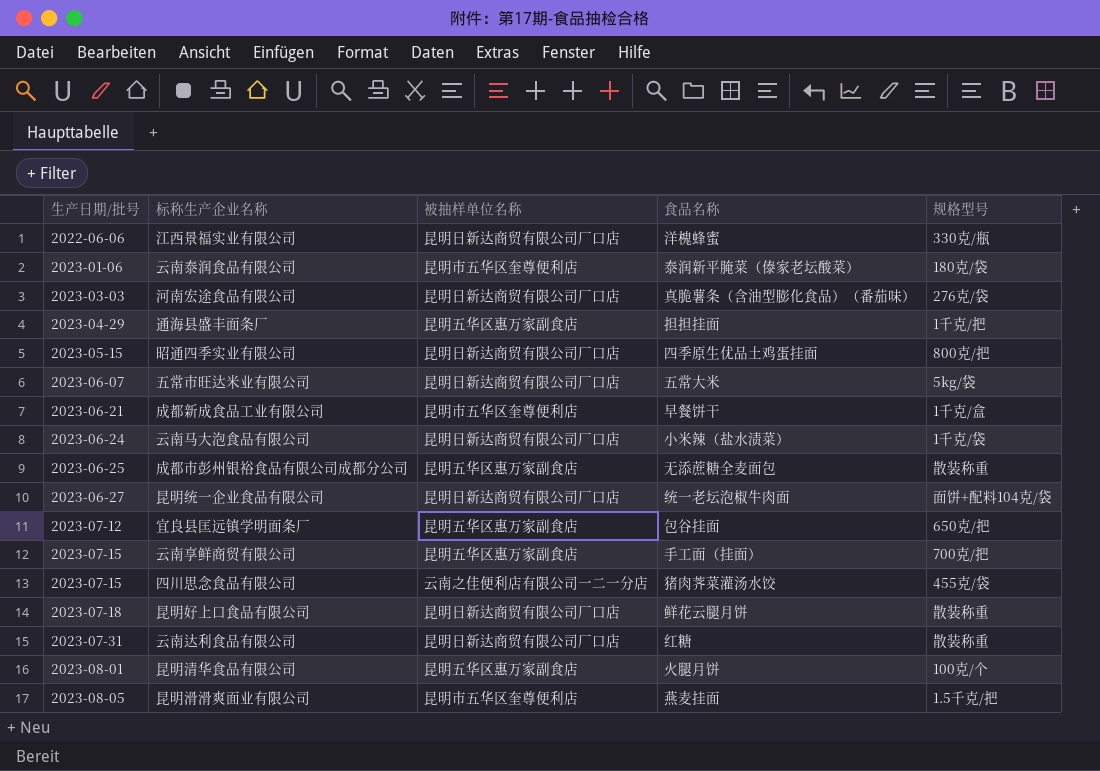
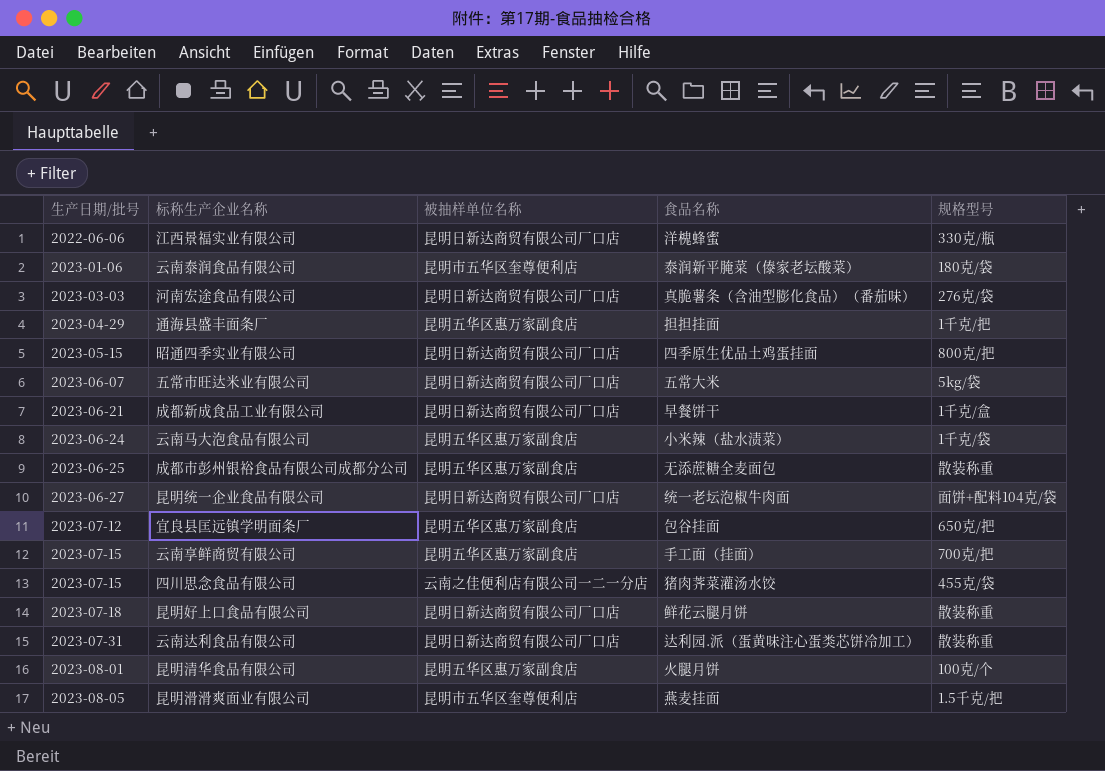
成都新成食品工业有限公司 | 被抽样单位名称: 昆明市五华区奎尊便利店 -> 昆明日新达商贸有限公司厂口店
云南马大泡食品有限公司 | 被抽样单位名称: 昆明日新达商贸有限公司厂口店 -> 昆明五华区惠万家副食店
云南达利食品有限公司 | 食品名称: 红糖 -> 达利园.派（蛋黄味注心蛋类芯饼冷加工）

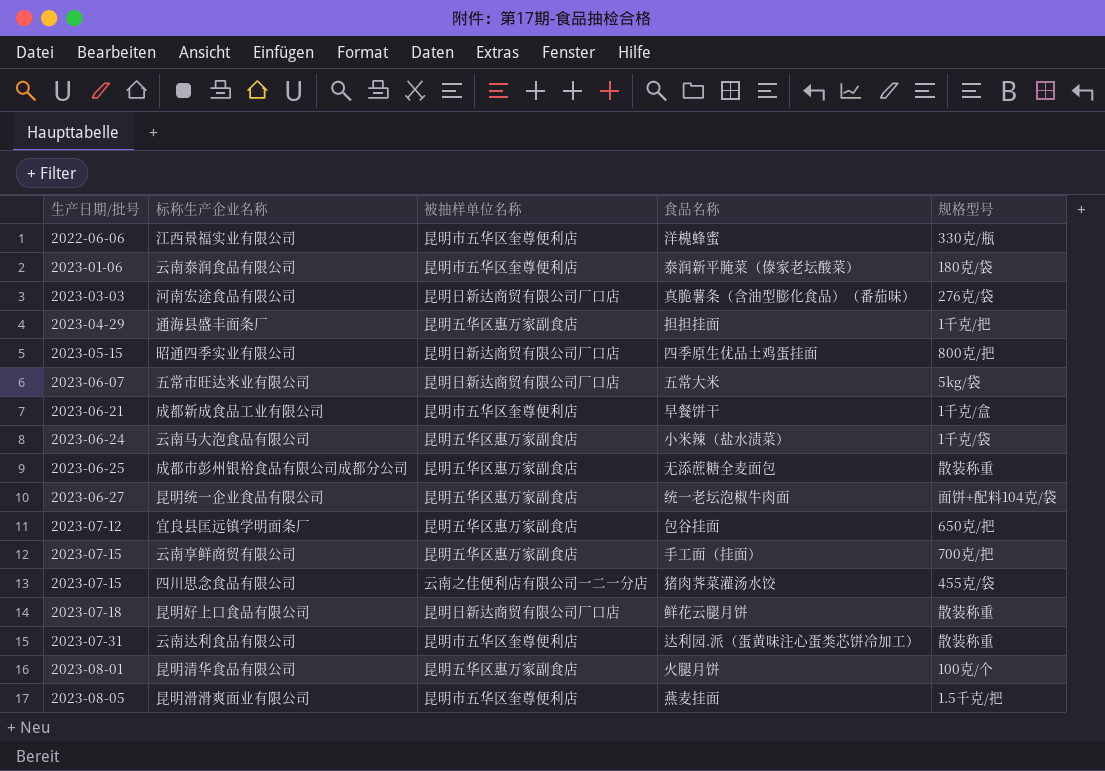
江西景福实业有限公司 | 被抽样单位名称: 昆明日新达商贸有限公司厂口店 -> 昆明市五华区奎尊便利店
成都新成食品工业有限公司 | 被抽样单位名称: 昆明日新达商贸有限公司厂口店 -> 昆明市五华区奎尊便利店
昆明统一企业食品有限公司 | 被抽样单位名称: 昆明日新达商贸有限公司厂口店 -> 昆明五华区惠万家副食店
云南达利食品有限公司 | 被抽样单位名称: 昆明日新达商贸有限公司厂口店 -> 昆明市五华区奎尊便利店

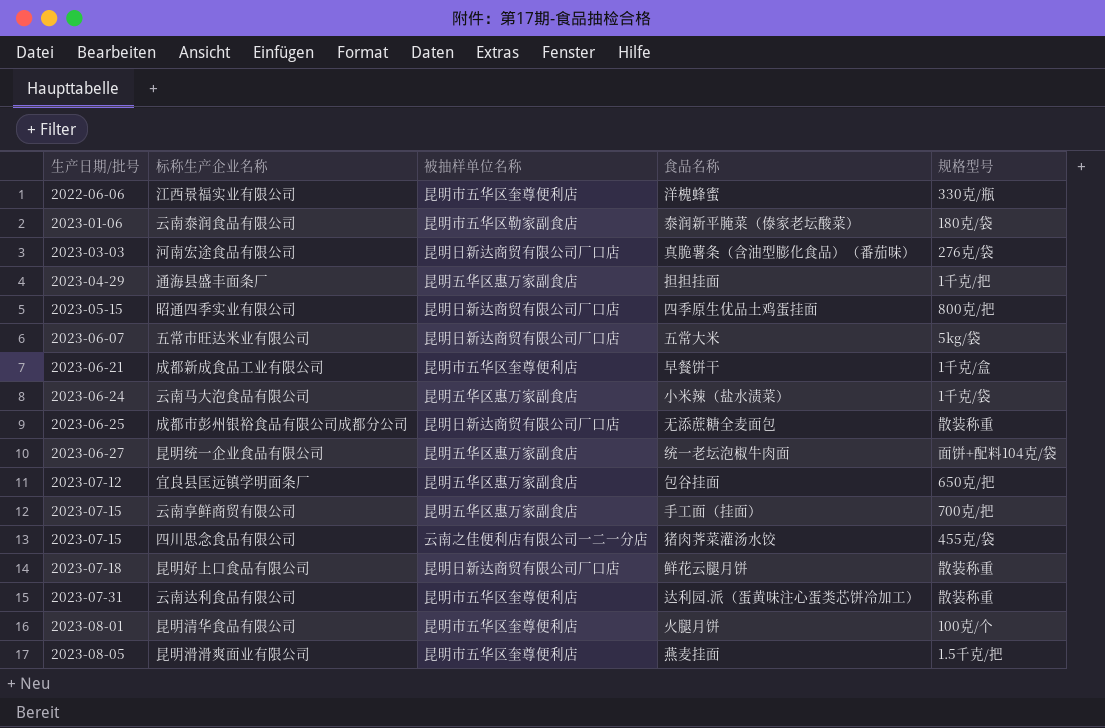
云南泰润食品有限公司 | 被抽样单位名称: 昆明市五华区奎尊便利店 -> 昆明市五华区勒家副食店
成都市彭州银裕食品有限公司成都分公司 | 被抽样单位名称: 昆明五华区惠万家副食店 -> 昆明日新达商贸有限公司厂口店
昆明清华食品有限公司 | 被抽样单位名称: 昆明五华区惠万家副食店 -> 昆明市五华区奎尊便利店

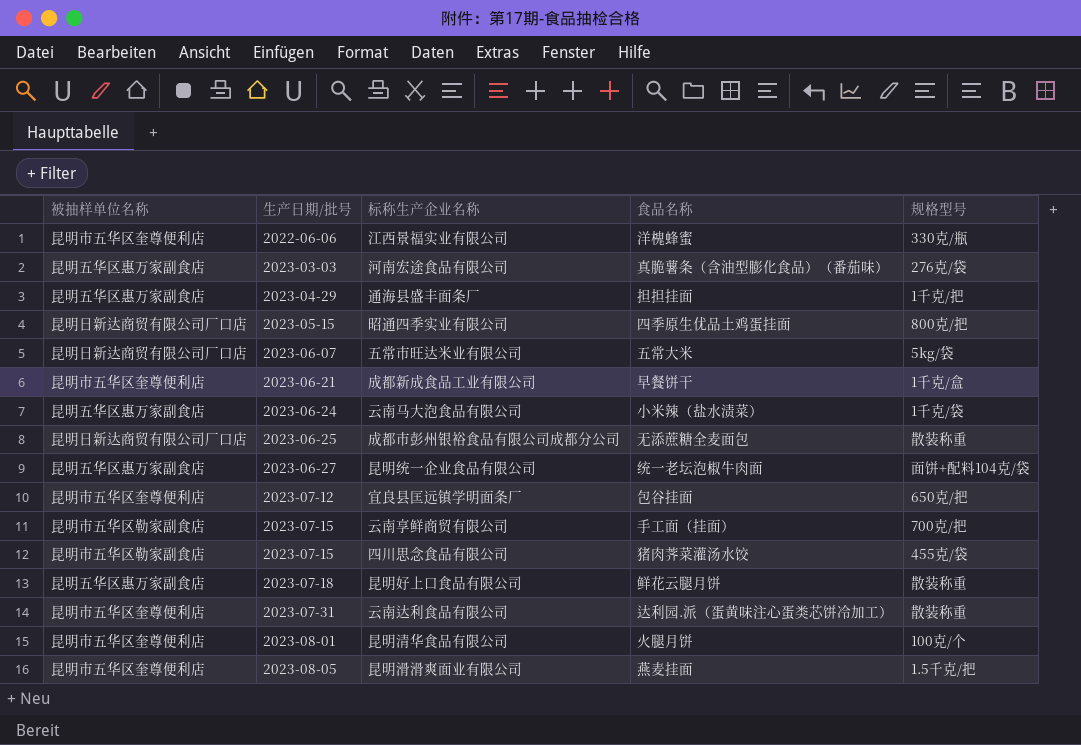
column 被抽样单位名称 | position: 3 -> 1
row 云南泰润食品有限公司: 2023-01-06 | 昆明市五华区勒家副食店 | 泰润新平腌菜（傣家老坛酸菜） | 180克/袋 -> none
河南宏途食品有限公司 | 被抽样单位名称: 昆明日新达商贸有限公司厂口店 -> 昆明五华区惠万家副食店
宜良县匡远镇学明面条厂 | 被抽样单位名称: 昆明五华区惠万家副食店 -> 昆明市五华区奎尊便利店
云南享鲜商贸有限公司 | 被抽样单位名称: 昆明五华区惠万家副食店 -> 昆明市五华区勒家副食店
四川思念食品有限公司 | 被抽样单位名称: 云南之佳便利店有限公司一二一分店 -> 昆明市五华区勒家副食店
昆明好上口食品有限公司 | 被抽样单位名称: 昆明日新达商贸有限公司厂口店 -> 昆明五华区惠万家副食店

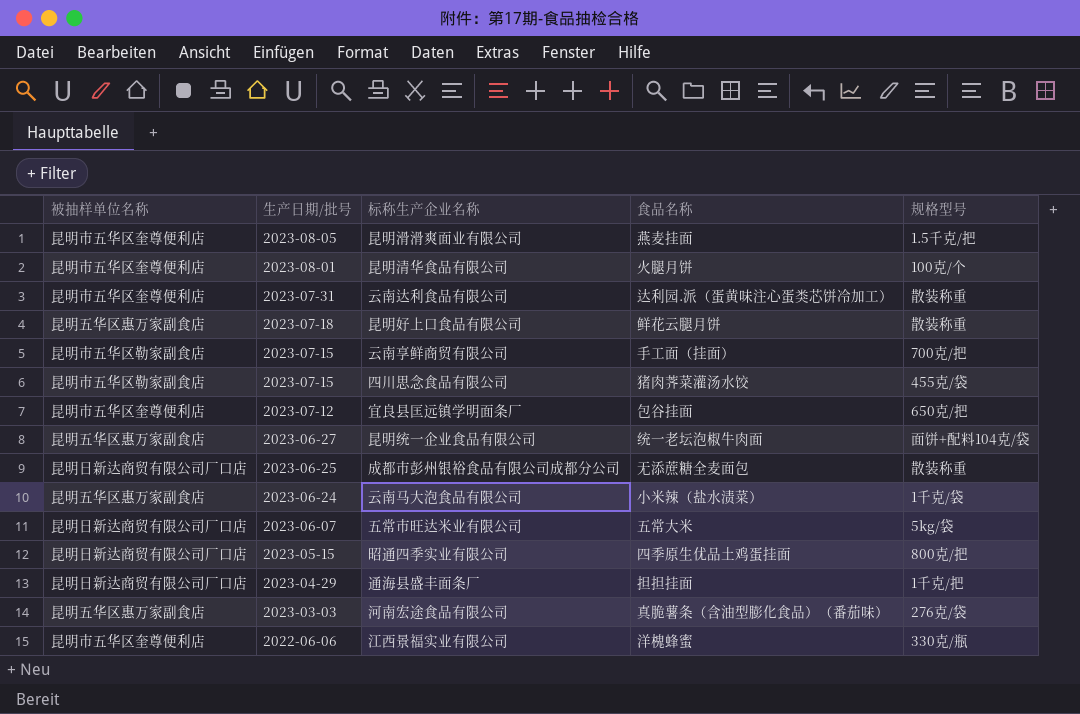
row order: 生产日期/批号 ascending -> 生产日期/批号 descending
row 成都新成食品工业有限公司: 昆明市五华区奎尊便利店 | 2023-06-21 | 早餐饼干 | 1千克/盒 -> none
通海县盛丰面条厂 | 被抽样单位名称: 昆明五华区惠万家副食店 -> 昆明日新达商贸有限公司厂口店

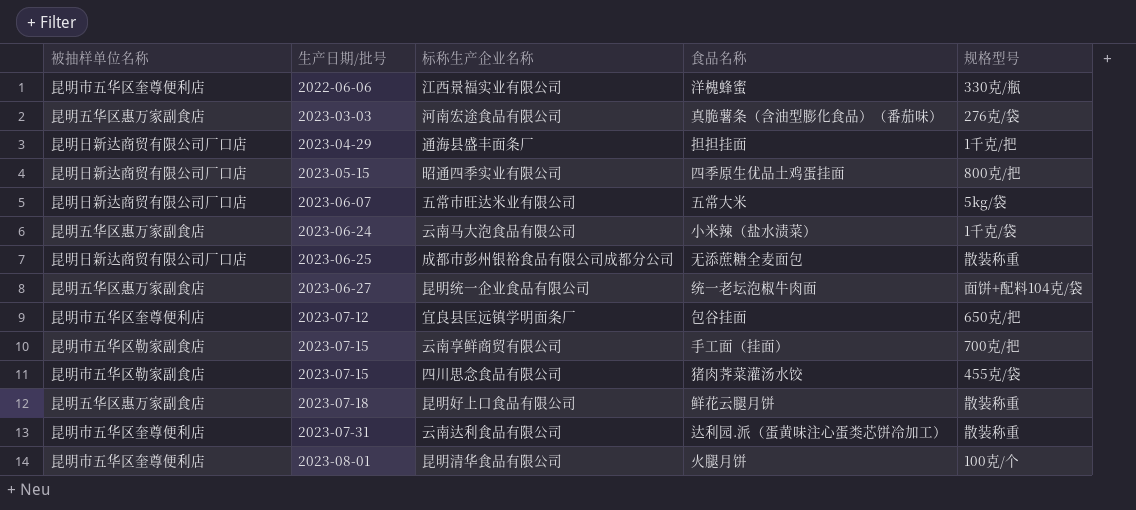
row order: 生产日期/批号 descending -> 生产日期/批号 ascending
row 昆明滑滑爽面业有限公司: 昆明市五华区奎尊便利店 | 2023-08-05 | 燕麦挂面 | 1.5千克/把 -> none

